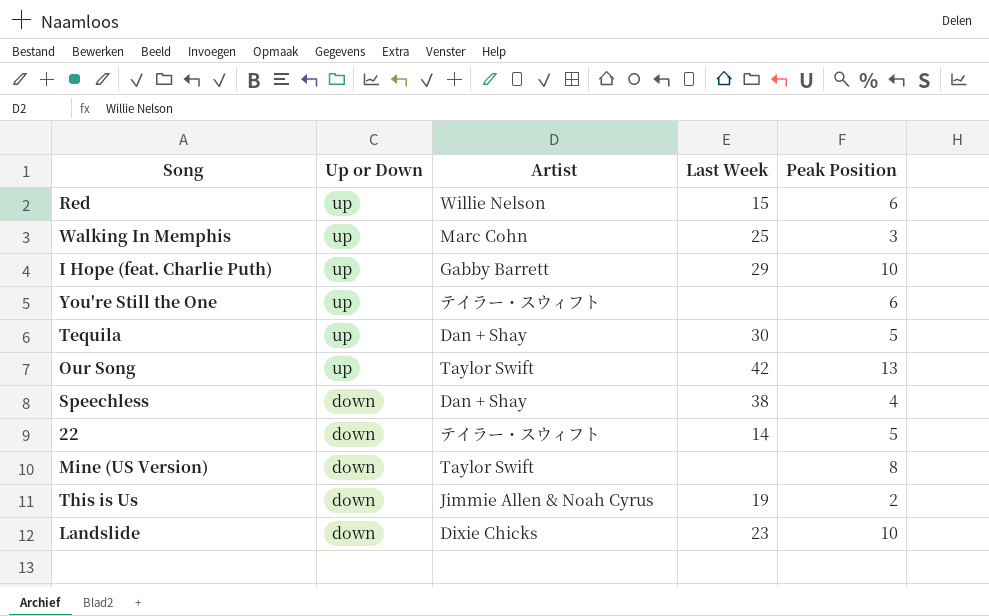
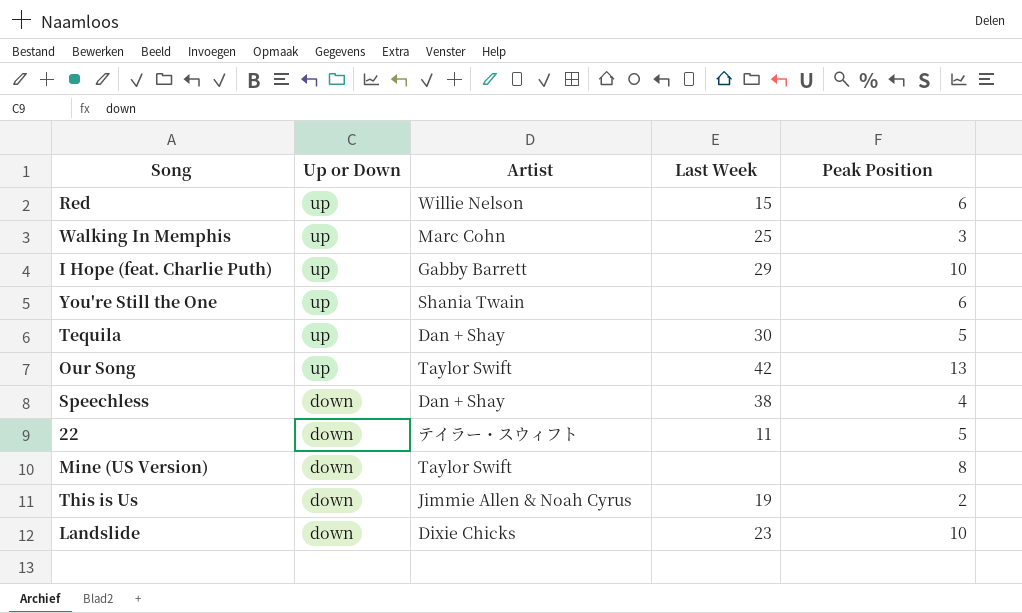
You're Still the One | Artist: テイラー・スウィフト -> Shania Twain
22 | Last Week: 14 -> 11

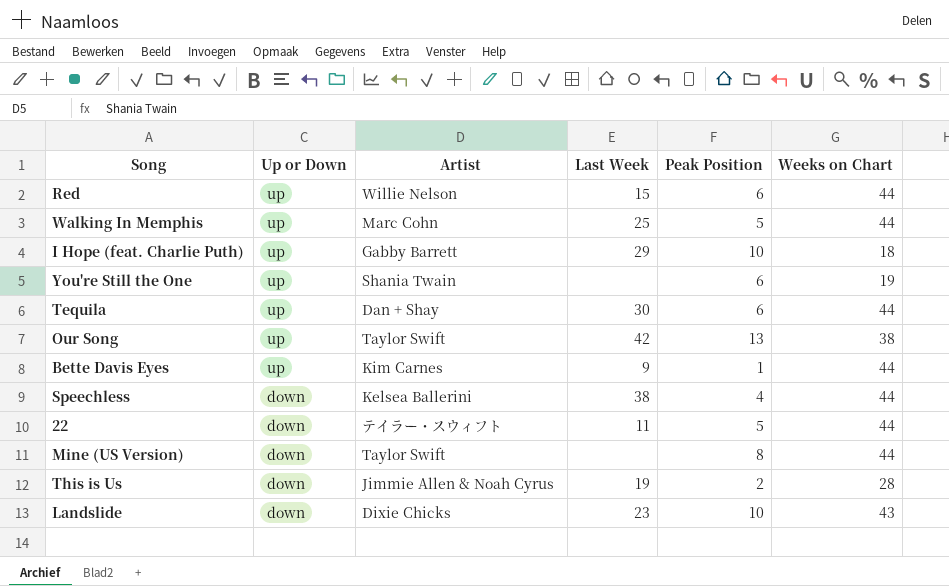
column Weeks on Chart | position: none -> 6
Walking In Memphis | Peak Position: 3 -> 5
Tequila | Peak Position: 5 -> 6
row Bette Davis Eyes: none -> up | Kim Carnes | 9 | 1 | 44
Speechless | Artist: Dan + Shay -> Kelsea Ballerini

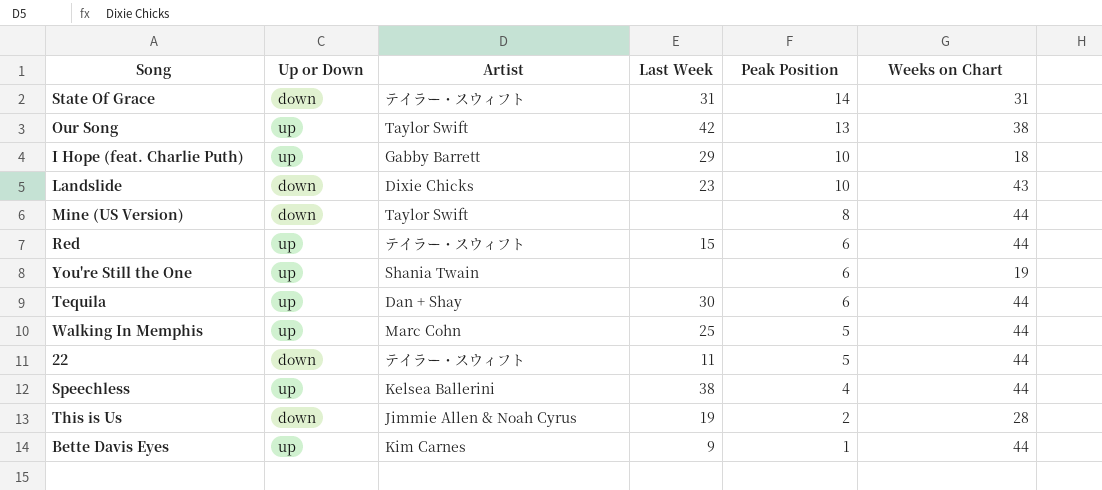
row order: Up or Down descending -> Peak Position descending
row State Of Grace: none -> down | テイラー・スウィフト | 31 | 14 | 31
Red | Artist: Willie Nelson -> テイラー・スウィフト
Speechless | Up or Down: down -> up

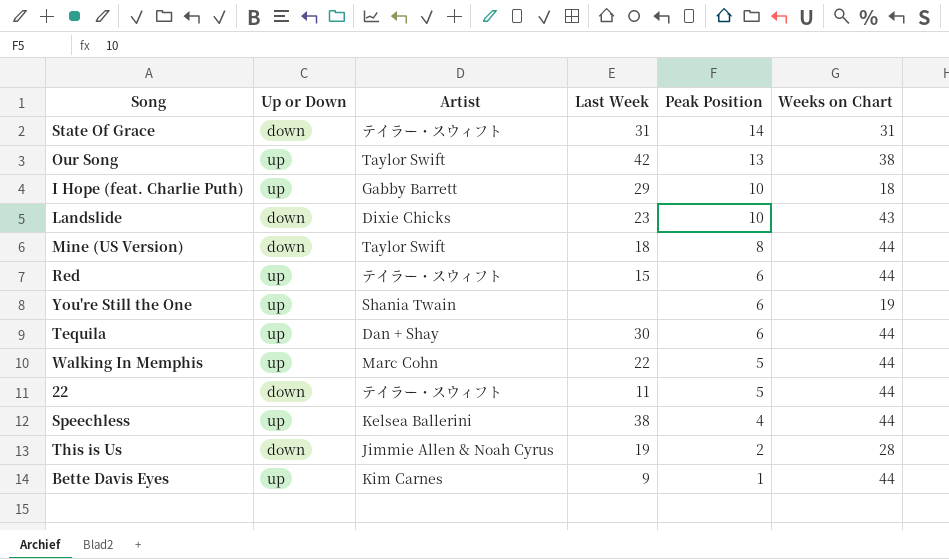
Mine (US Version) | Last Week: none -> 18
Walking In Memphis | Last Week: 25 -> 22

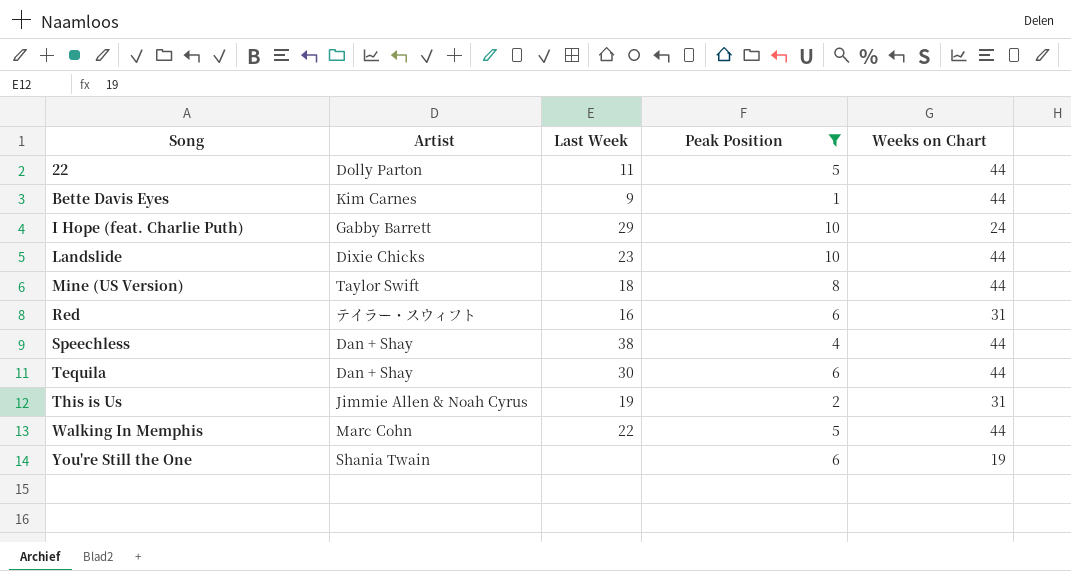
filter: none -> Peak Position <= 10
row order: Peak Position descending -> Song ascending
column Up or Down | position: 2 -> none
22 | Artist: テイラー・スウィフト -> Dolly Parton
I Hope (feat. Charlie Puth) | Weeks on Chart: 18 -> 24
Landslide | Weeks on Chart: 43 -> 44
Red | Last Week: 15 -> 16
Red | Weeks on Chart: 44 -> 31
Speechless | Artist: Kelsea Ballerini -> Dan + Shay
This is Us | Weeks on Chart: 28 -> 31

